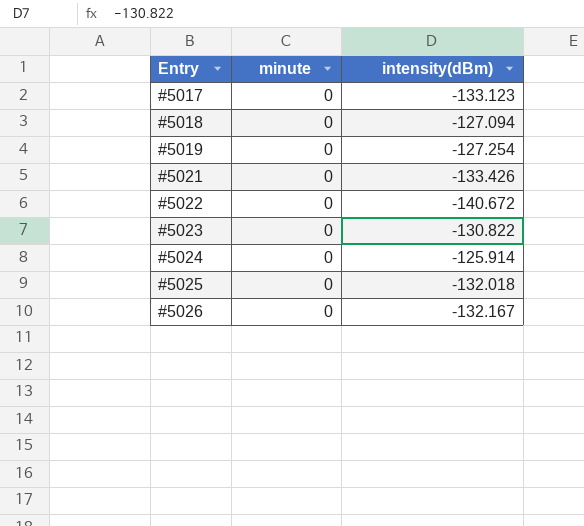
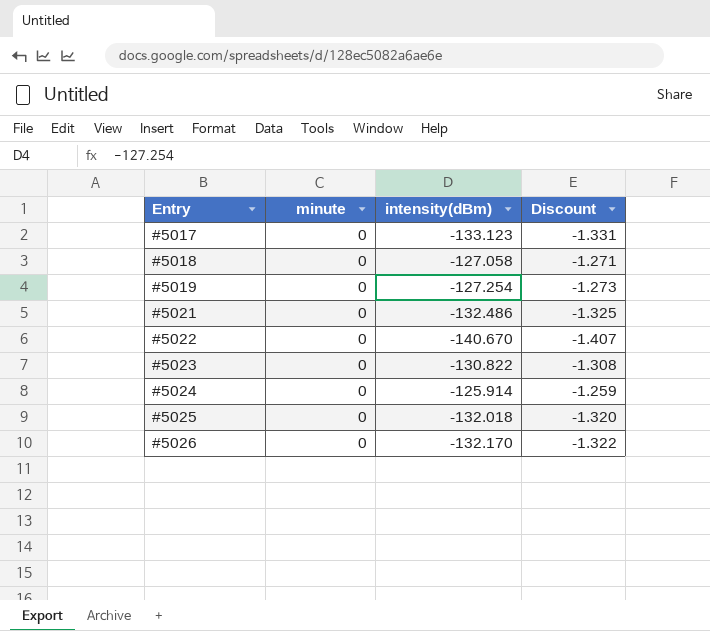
column Discount | formula: none -> [intensity(dBm)] * 0.01
#5018 | intensity(dBm): -127.094 -> -127.058
#5021 | intensity(dBm): -133.426 -> -132.486
#5022 | intensity(dBm): -140.672 -> -140.670
#5026 | intensity(dBm): -132.167 -> -132.170

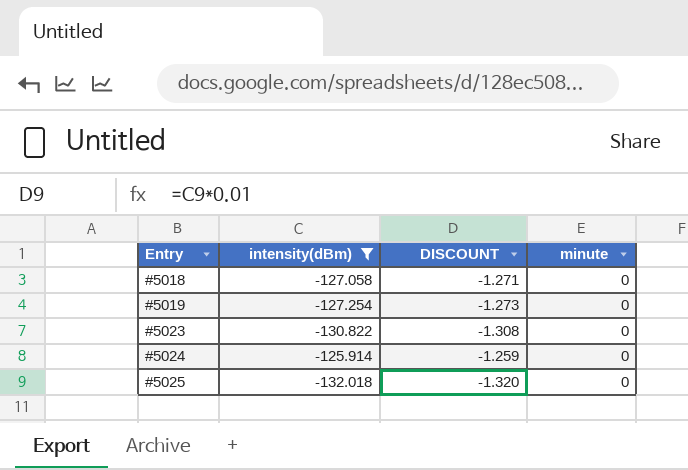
filter: none -> intensity(dBm) >= -132.018
column name: Discount -> DISCOUNT
column minute | position: 2 -> 4

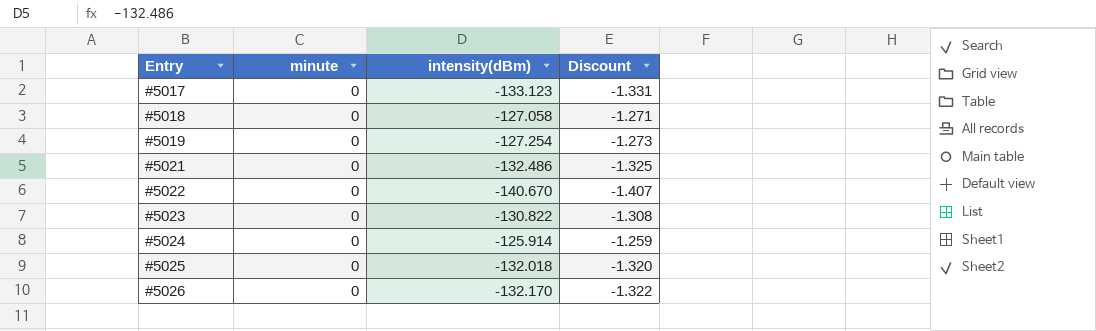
filter: intensity(dBm) >= -132.018 -> none
column minute | position: 4 -> 2
column name: DISCOUNT -> Discount

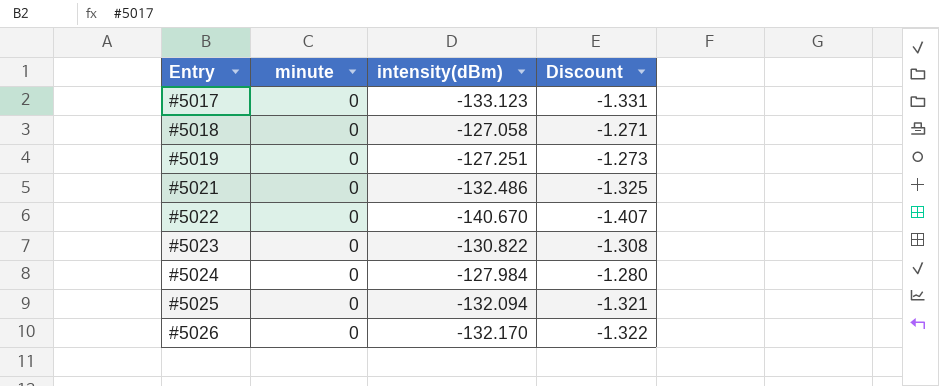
#5019 | intensity(dBm): -127.254 -> -127.251
#5024 | intensity(dBm): -125.914 -> -127.984
#5024 | Discount: -1.259 -> -1.280
#5025 | intensity(dBm): -132.018 -> -132.094
#5025 | Discount: -1.320 -> -1.321

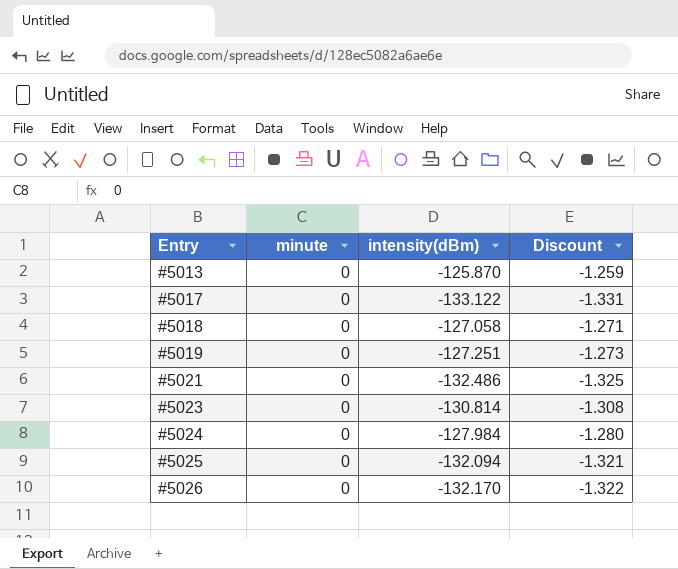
row #5022: 0 | -140.670 | -1.407 -> none
row #5013: none -> 0 | -125.870 | -1.259
#5017 | intensity(dBm): -133.123 -> -133.122
#5023 | intensity(dBm): -130.822 -> -130.814

